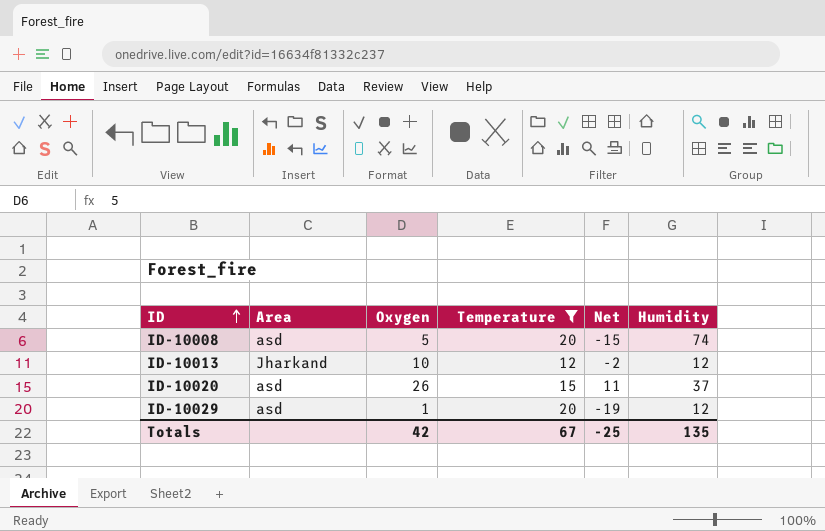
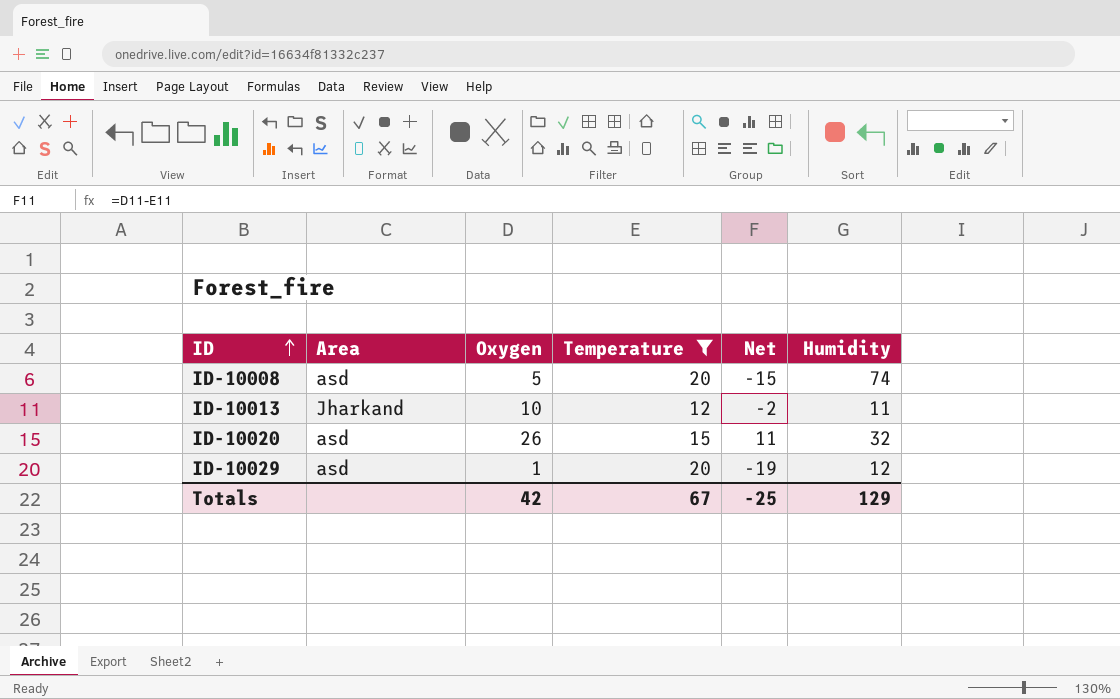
ID-10013 | Humidity: 12 -> 11
ID-10020 | Humidity: 37 -> 32
Totals | Humidity: 135 -> 129

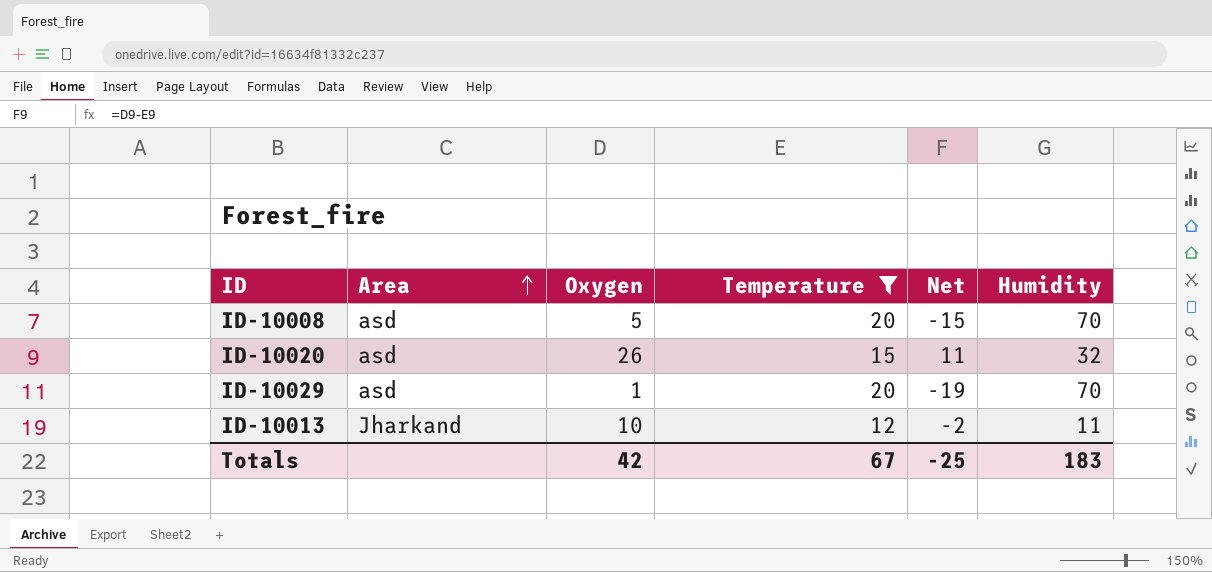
row order: ID ascending -> Area ascending
ID-10008 | Humidity: 74 -> 70
ID-10029 | Humidity: 12 -> 70
Totals | Humidity: 129 -> 183

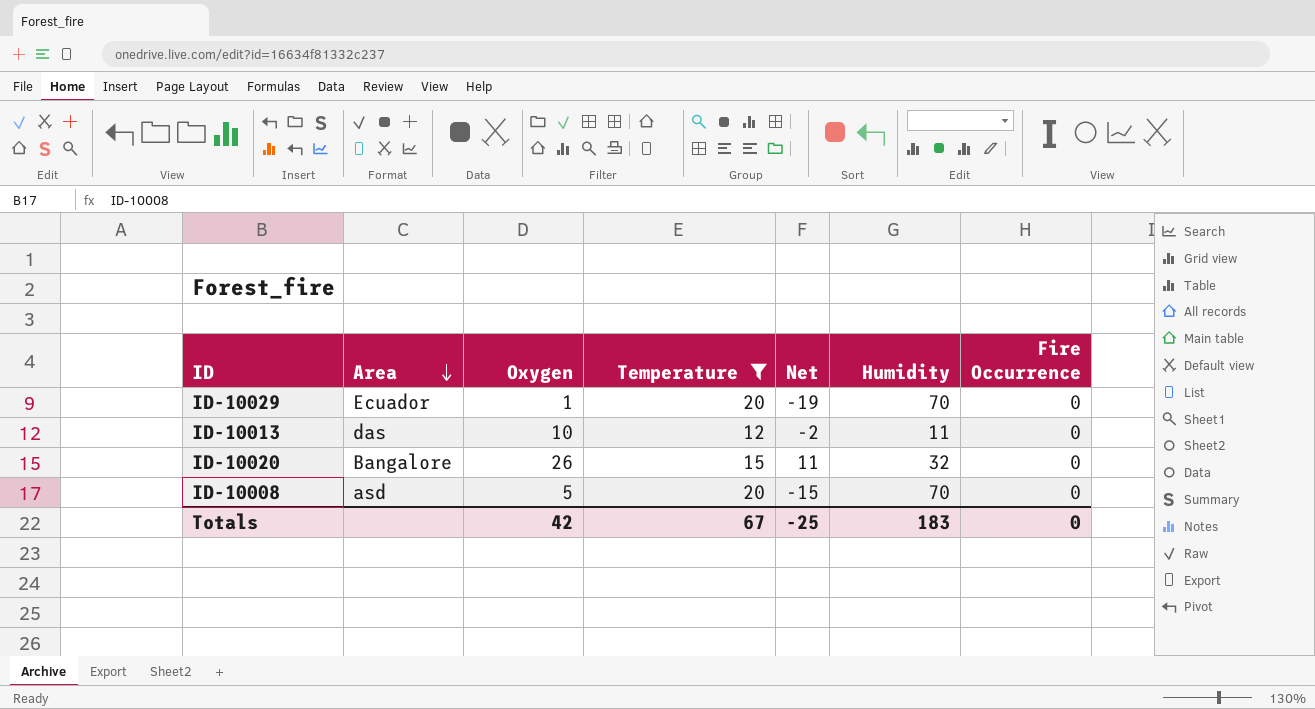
row order: Area ascending -> Area descending
column Fire Occurrence | position: none -> 7
ID-10029 | Area: asd -> Ecuador
ID-10013 | Area: Jharkand -> das
ID-10020 | Area: asd -> Bangalore

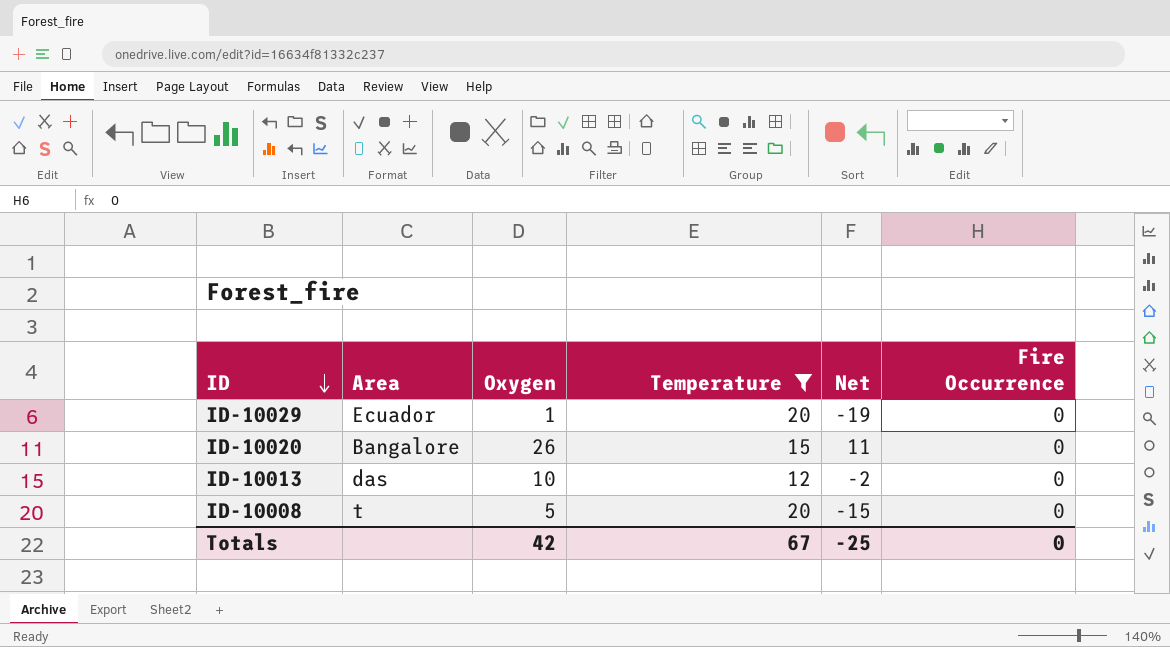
row order: Area descending -> ID descending
column Humidity | position: 6 -> none
ID-10008 | Area: asd -> t

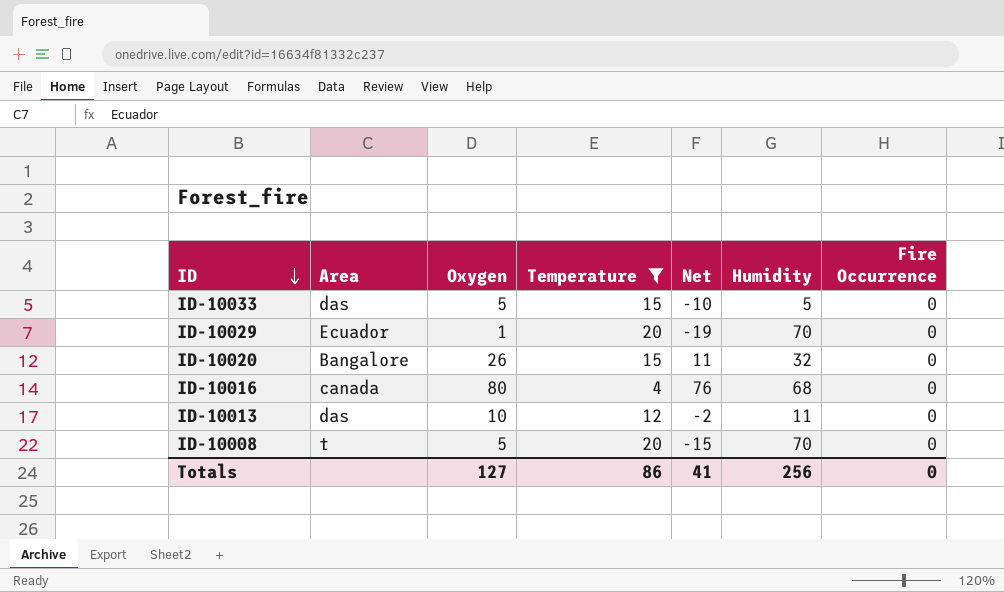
column Humidity | position: none -> 6
row ID-10033: none -> das | 5 | 15 | -10 | 5 | 0
row ID-10016: none -> canada | 80 | 4 | 76 | 68 | 0
Totals | Oxygen: 42 -> 127
Totals | Temperature: 67 -> 86
Totals | Net: -25 -> 41

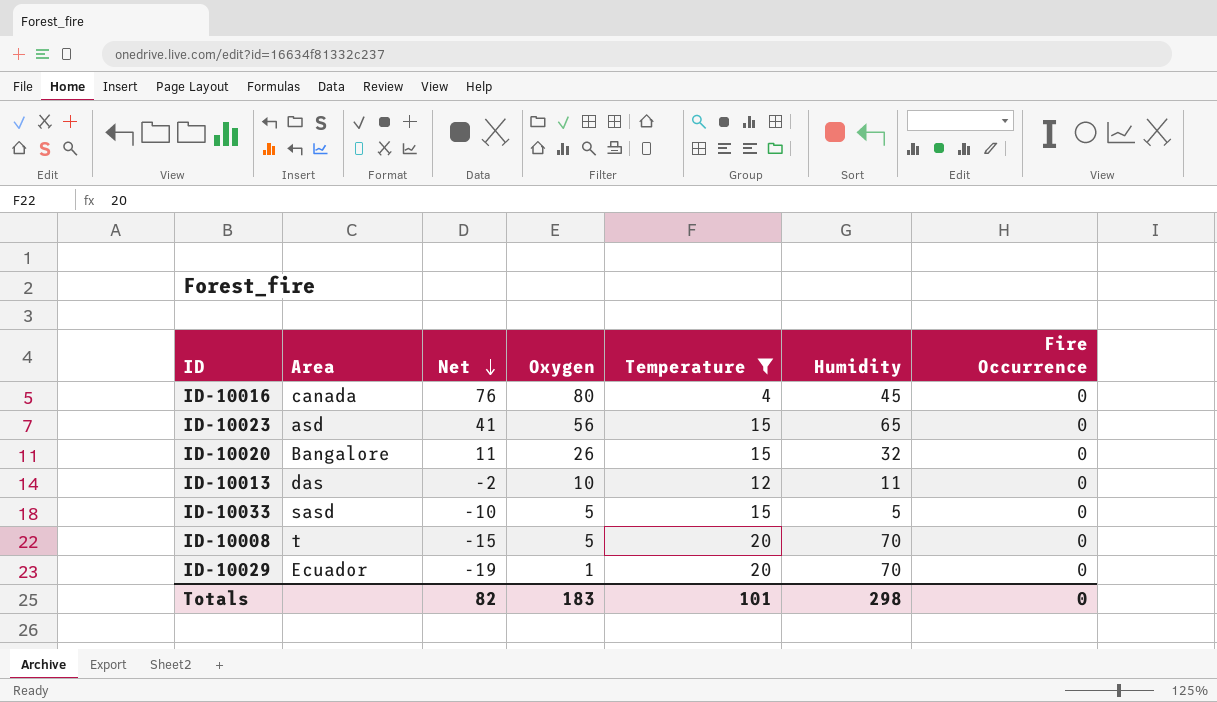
row order: ID descending -> Net descending
column Net | position: 5 -> 3
ID-10016 | Humidity: 68 -> 45
row ID-10023: none -> asd | 41 | 56 | 15 | 65 | 0
ID-10033 | Area: das -> sasd
Totals | Net: 41 -> 82
Totals | Oxygen: 127 -> 183
Totals | Temperature: 86 -> 101
Totals | Humidity: 256 -> 298

